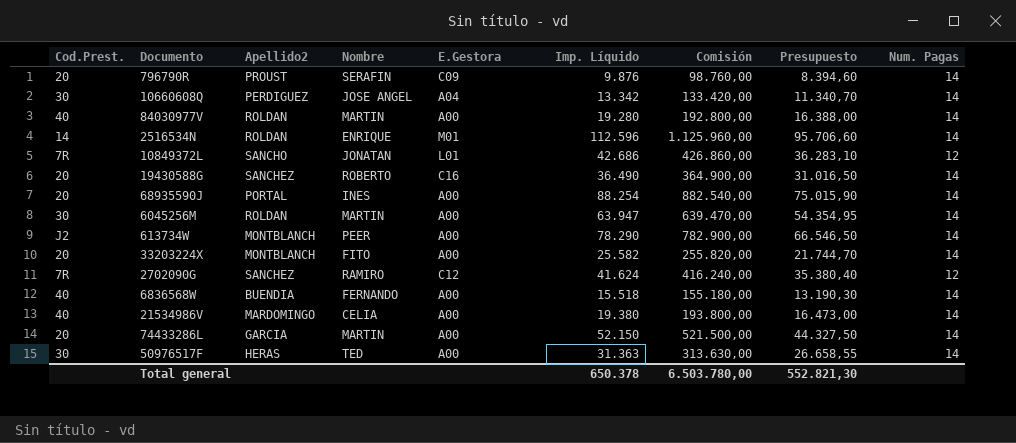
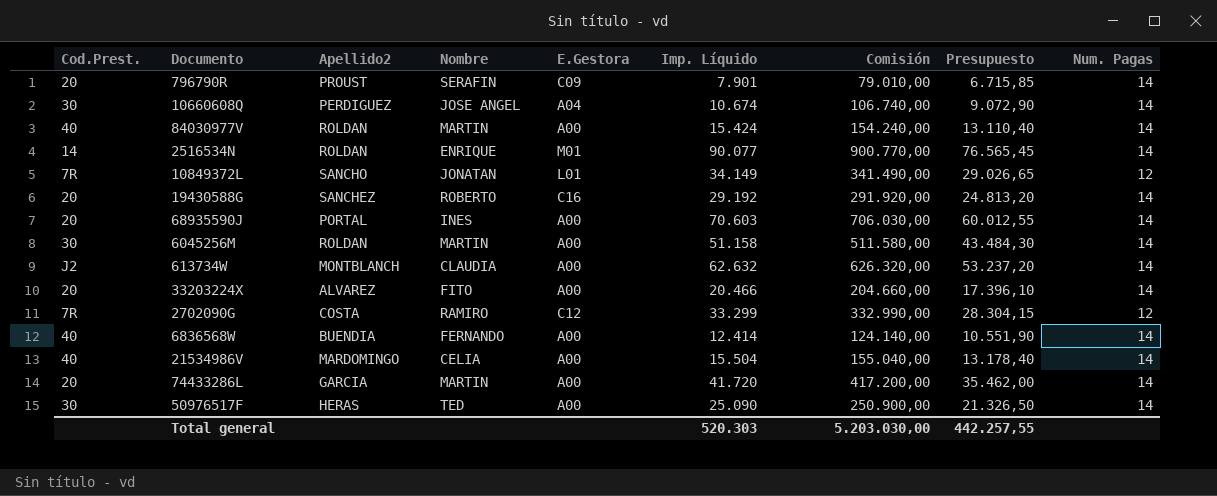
796790R | Imp. Líquido: 9.876 -> 7.901
796790R | Comisión: 98.760,00 -> 79.010,00
796790R | Presupuesto: 8.394,60 -> 6.715,85
10660608Q | Imp. Líquido: 13.342 -> 10.674
10660608Q | Comisión: 133.420,00 -> 106.740,00
10660608Q | Presupuesto: 11.340,70 -> 9.072,90
84030977V | Imp. Líquido: 19.280 -> 15.424
84030977V | Comisión: 192.800,00 -> 154.240,00
84030977V | Presupuesto: 16.388,00 -> 13.110,40
2516534N | Imp. Líquido: 112.596 -> 90.077
2516534N | Comisión: 1.125.960,00 -> 900.770,00
2516534N | Presupuesto: 95.706,60 -> 76.565,45
10849372L | Imp. Líquido: 42.686 -> 34.149
10849372L | Comisión: 426.860,00 -> 341.490,00
10849372L | Presupuesto: 36.283,10 -> 29.026,65
19430588G | Imp. Líquido: 36.490 -> 29.192
19430588G | Comisión: 364.900,00 -> 291.920,00
19430588G | Presupuesto: 31.016,50 -> 24.813,20
68935590J | Imp. Líquido: 88.254 -> 70.603
68935590J | Comisión: 882.540,00 -> 706.030,00
68935590J | Presupuesto: 75.015,90 -> 60.012,55
6045256M | Imp. Líquido: 63.947 -> 51.158
6045256M | Comisión: 639.470,00 -> 511.580,00
6045256M | Presupuesto: 54.354,95 -> 43.484,30
613734W | Nombre: PEER -> CLAUDIA
613734W | Imp. Líquido: 78.290 -> 62.632
613734W | Comisión: 782.900,00 -> 626.320,00
613734W | Presupuesto: 66.546,50 -> 53.237,20
33203224X | Apellido2: MONTBLANCH -> ALVAREZ
33203224X | Imp. Líquido: 25.582 -> 20.466
33203224X | Comisión: 255.820,00 -> 204.660,00
33203224X | Presupuesto: 21.744,70 -> 17.396,10
2702090G | Apellido2: SANCHEZ -> COSTA
2702090G | Imp. Líquido: 41.624 -> 33.299
2702090G | Comisión: 416.240,00 -> 332.990,00
2702090G | Presupuesto: 35.380,40 -> 28.304,15
6836568W | Imp. Líquido: 15.518 -> 12.414
6836568W | Comisión: 155.180,00 -> 124.140,00
6836568W | Presupuesto: 13.190,30 -> 10.551,90
21534986V | Imp. Líquido: 19.380 -> 15.504
21534986V | Comisión: 193.800,00 -> 155.040,00
21534986V | Presupuesto: 16.473,00 -> 13.178,40
74433286L | Imp. Líquido: 52.150 -> 41.720
74433286L | Comisión: 521.500,00 -> 417.200,00
74433286L | Presupuesto: 44.327,50 -> 35.462,00
50976517F | Imp. Líquido: 31.363 -> 25.090
50976517F | Comisión: 313.630,00 -> 250.900,00
50976517F | Presupuesto: 26.658,55 -> 21.326,50
Total general | Imp. Líquido: 650.378 -> 520.303
Total general | Comisión: 6.503.780,00 -> 5.203.030,00
Total general | Presupuesto: 552.821,30 -> 442.257,55

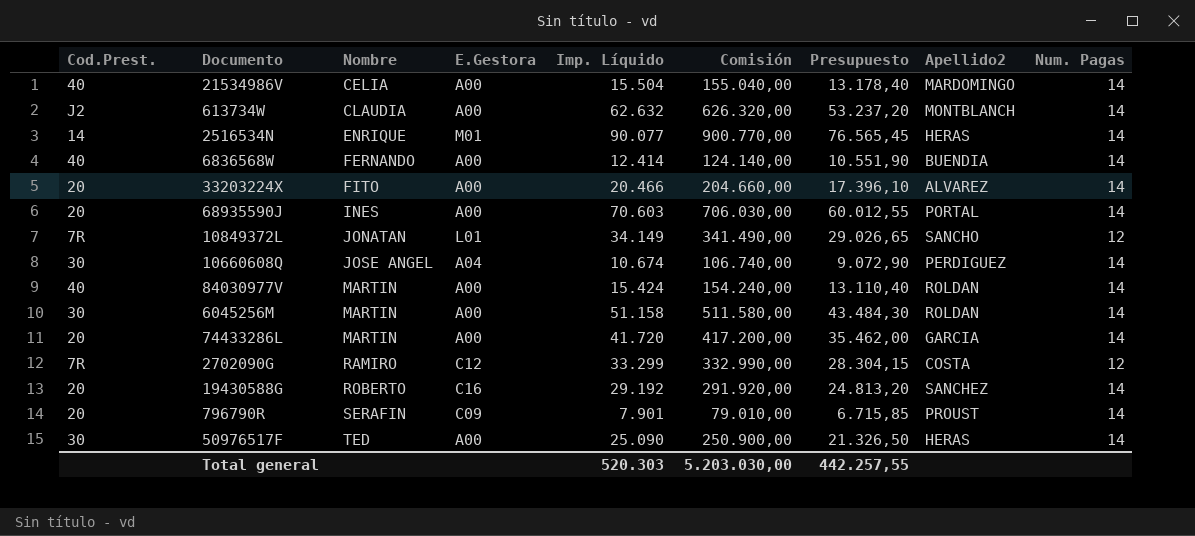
row order: none -> Nombre ascending
column Apellido2 | position: 3 -> 8
2516534N | Apellido2: ROLDAN -> HERAS

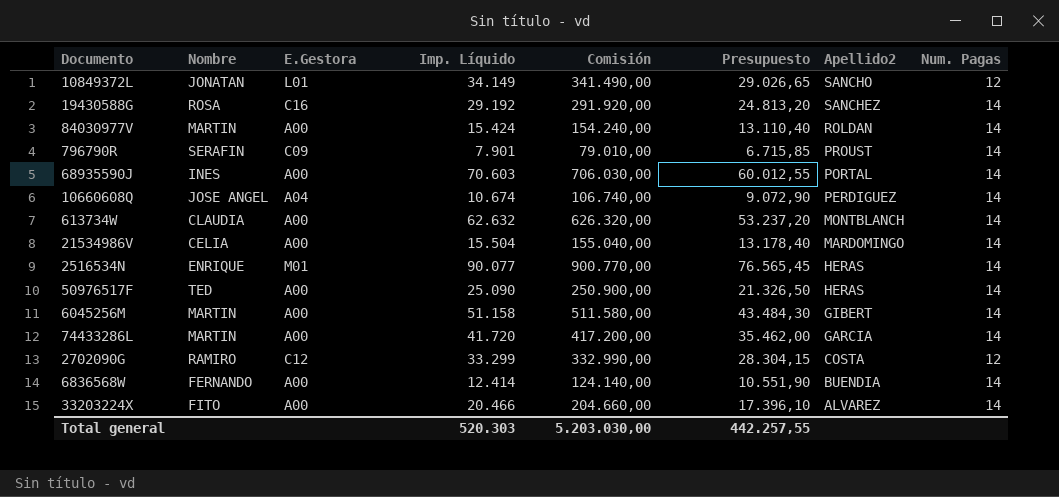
row order: Nombre ascending -> Apellido2 descending
column Cod.Prest. | position: 1 -> none
19430588G | Nombre: ROBERTO -> ROSA
6045256M | Apellido2: ROLDAN -> GIBERT

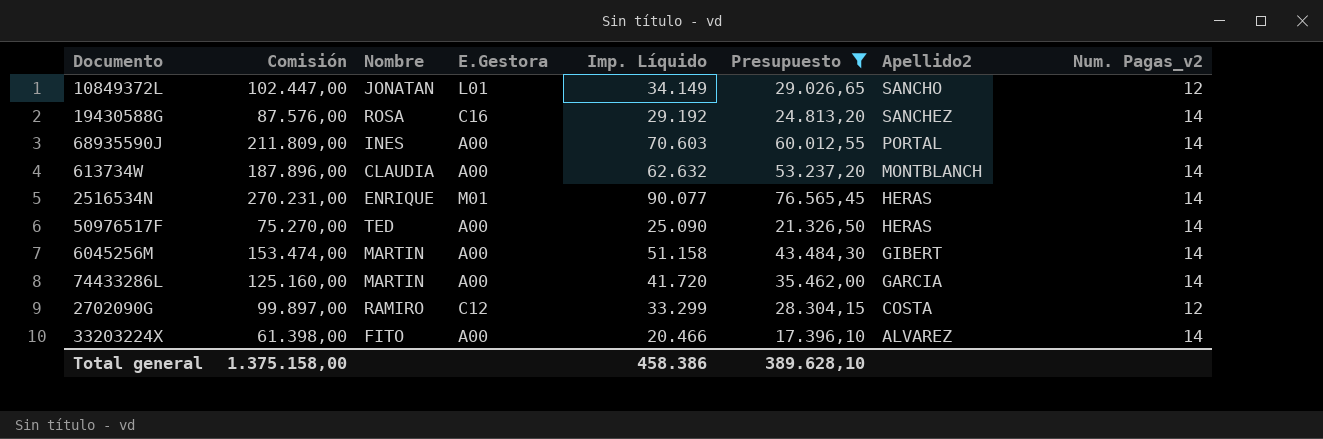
filter: none -> Presupuesto >= 17.396,10
column Comisión | formula: [Imp. Líquido] * 10 -> [Imp. Líquido] * 3
column Comisión | position: 5 -> 2
column name: Num. Pagas -> Num. Pagas_v2
Total general | Comisión: 5.203.030,00 -> 1.375.158,00
Total general | Imp. Líquido: 520.303 -> 458.386
Total general | Presupuesto: 442.257,55 -> 389.628,10

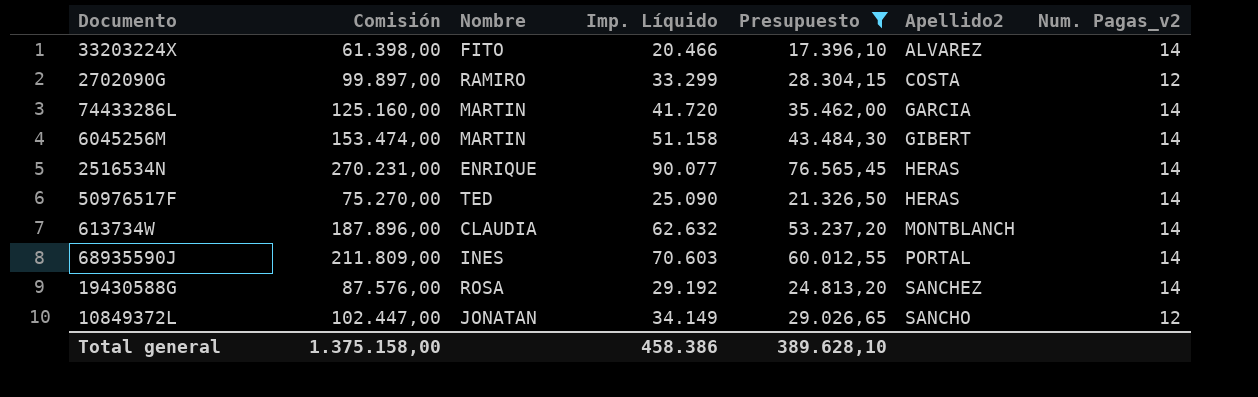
row order: Apellido2 descending -> Apellido2 ascending
column E.Gestora | position: 4 -> none

